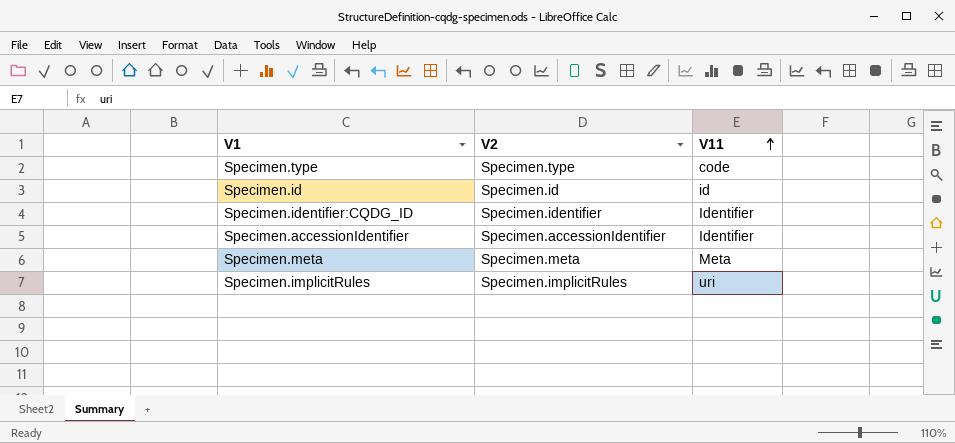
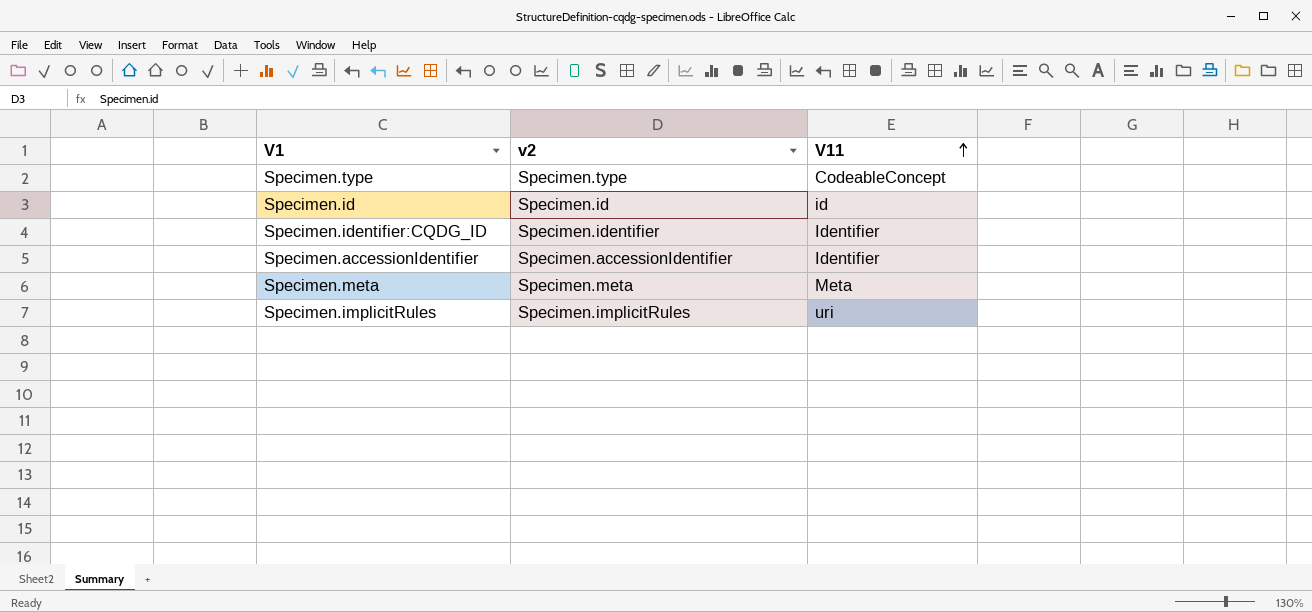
column name: V2 -> v2
Specimen.type | V11: code -> CodeableConcept

